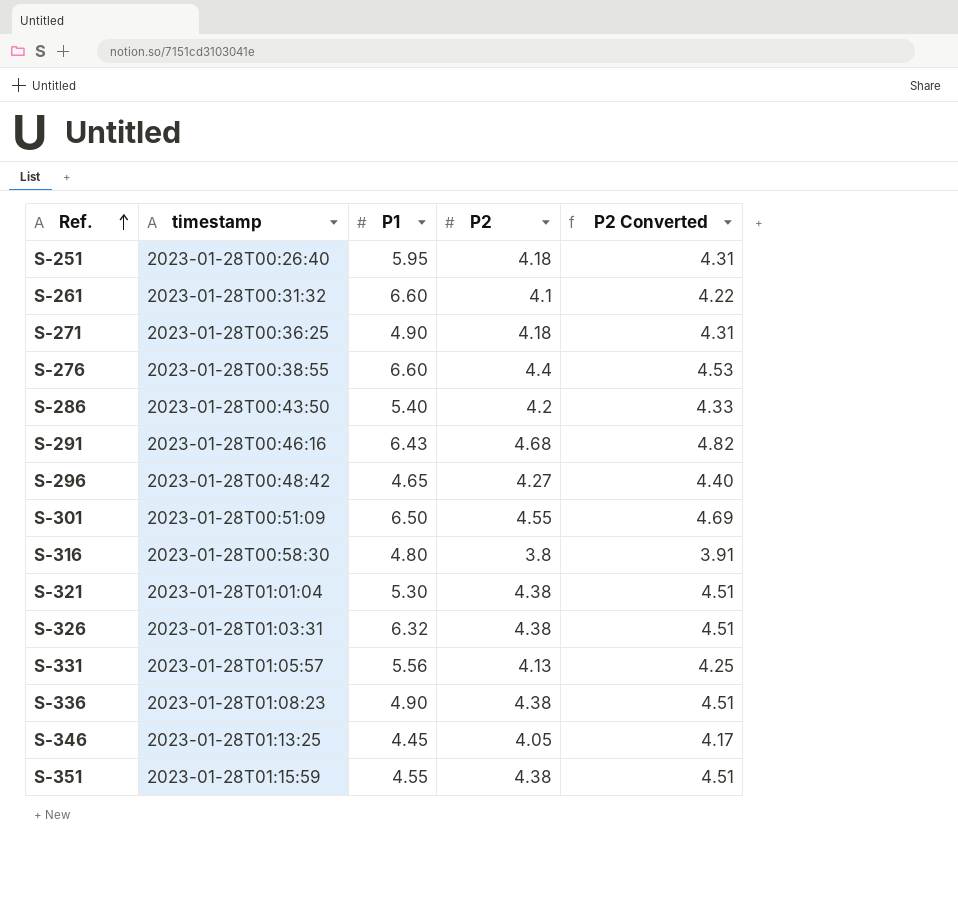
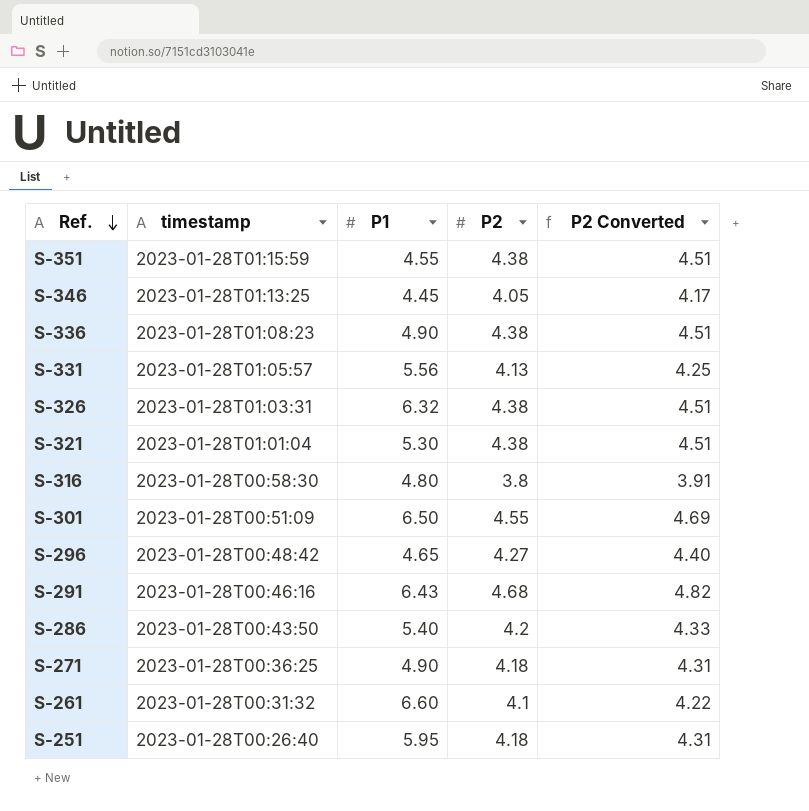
row order: Ref. ascending -> Ref. descending
row S-276: 2023-01-28T00:38:55 | 6.60 | 4.4 | 4.53 -> none

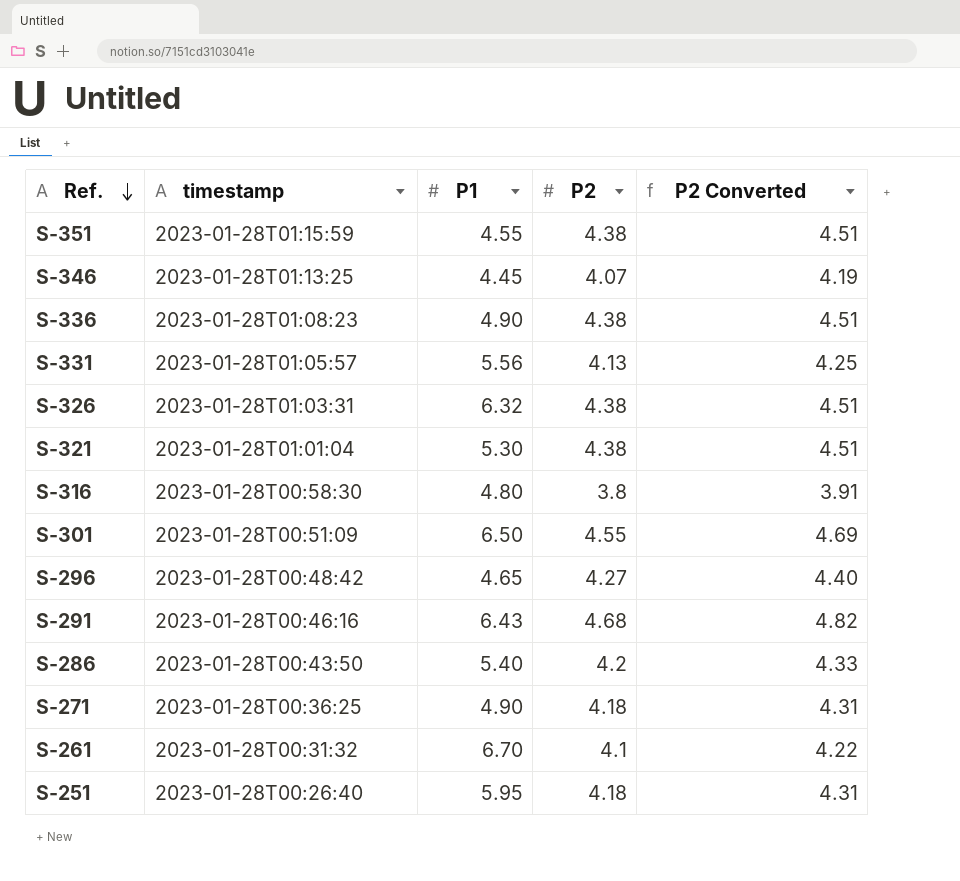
S-346 | P2: 4.05 -> 4.07
S-346 | P2 Converted: 4.17 -> 4.19
S-261 | P1: 6.60 -> 6.70

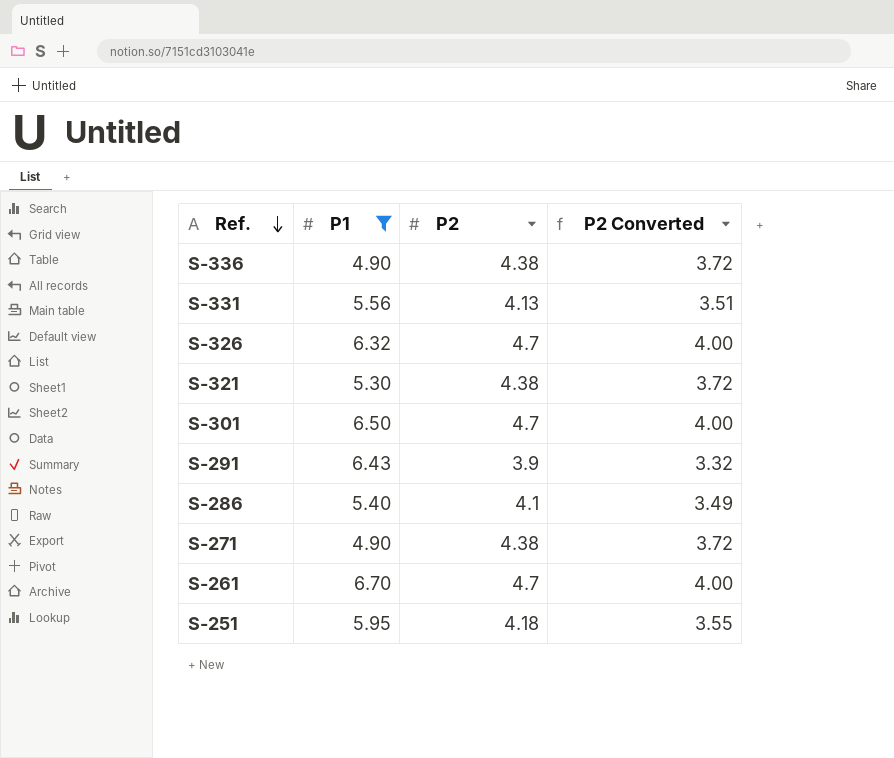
filter: none -> P1 >= 4.90
column timestamp | position: 2 -> none
column P2 Converted | formula: [P2] * 1.03 -> [P2] * 0.85
S-326 | P2: 4.38 -> 4.7
S-301 | P2: 4.55 -> 4.7
S-291 | P2: 4.68 -> 3.9
S-286 | P2: 4.2 -> 4.1
S-271 | P2: 4.18 -> 4.38
S-261 | P2: 4.1 -> 4.7

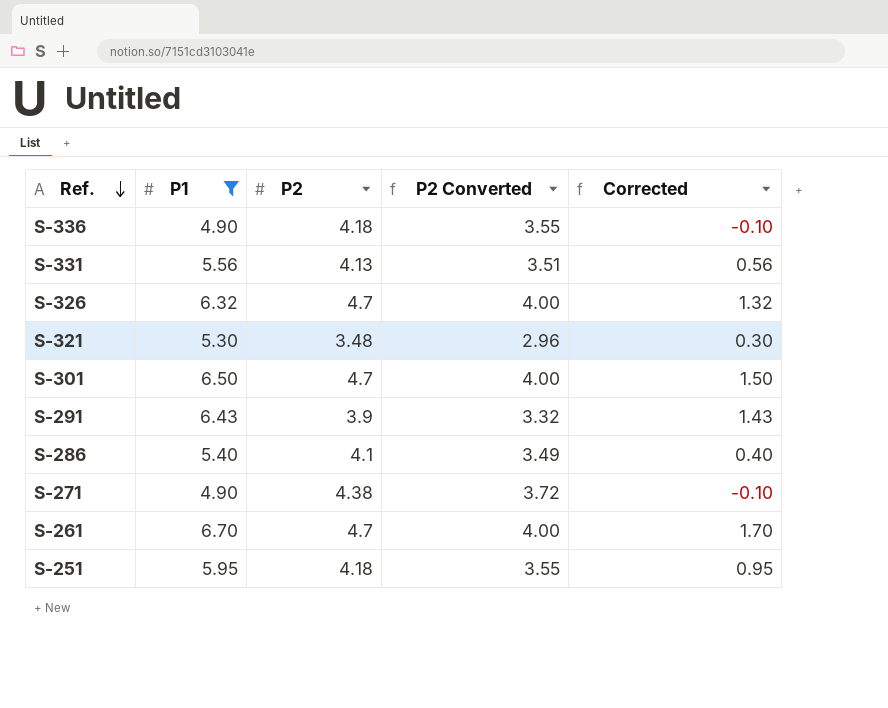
column Corrected | formula: none -> [P1] - 5
S-336 | P2: 4.38 -> 4.18
S-336 | P2 Converted: 3.72 -> 3.55
S-321 | P2: 4.38 -> 3.48
S-321 | P2 Converted: 3.72 -> 2.96

